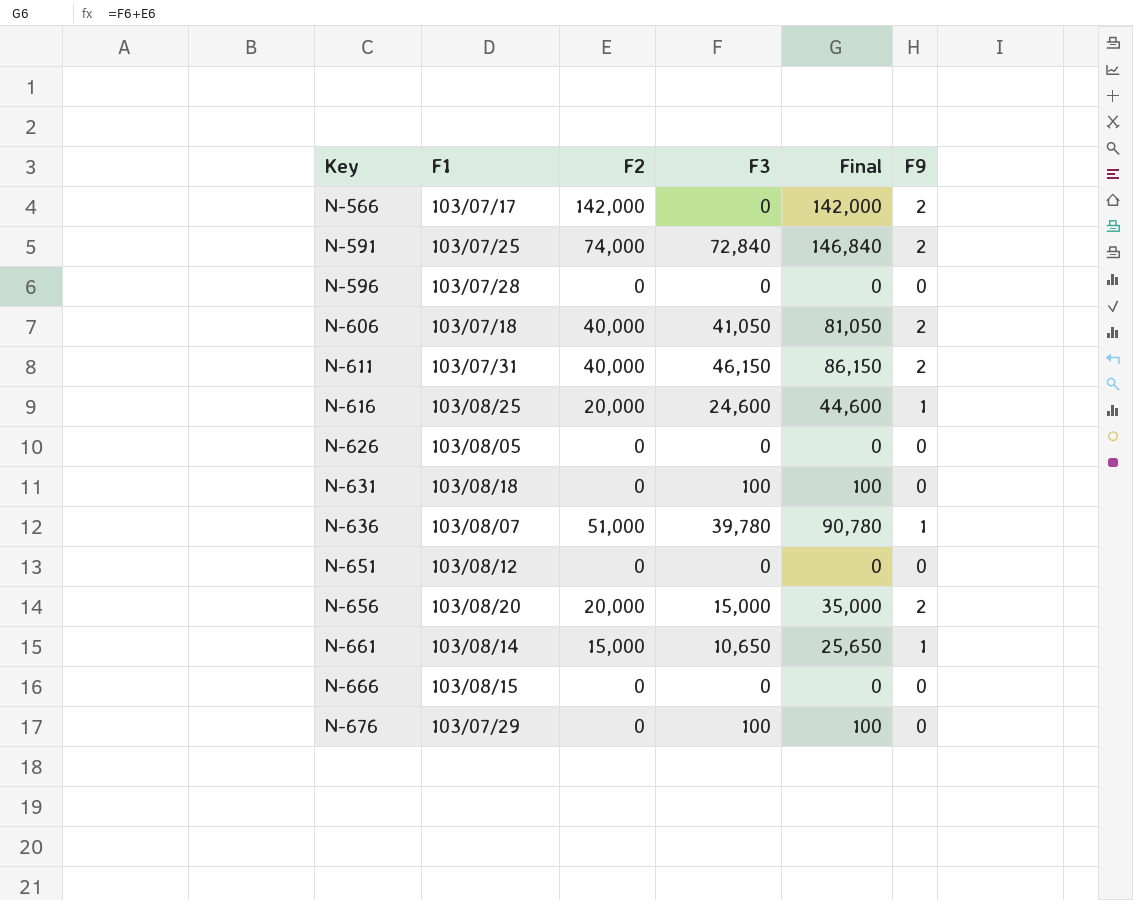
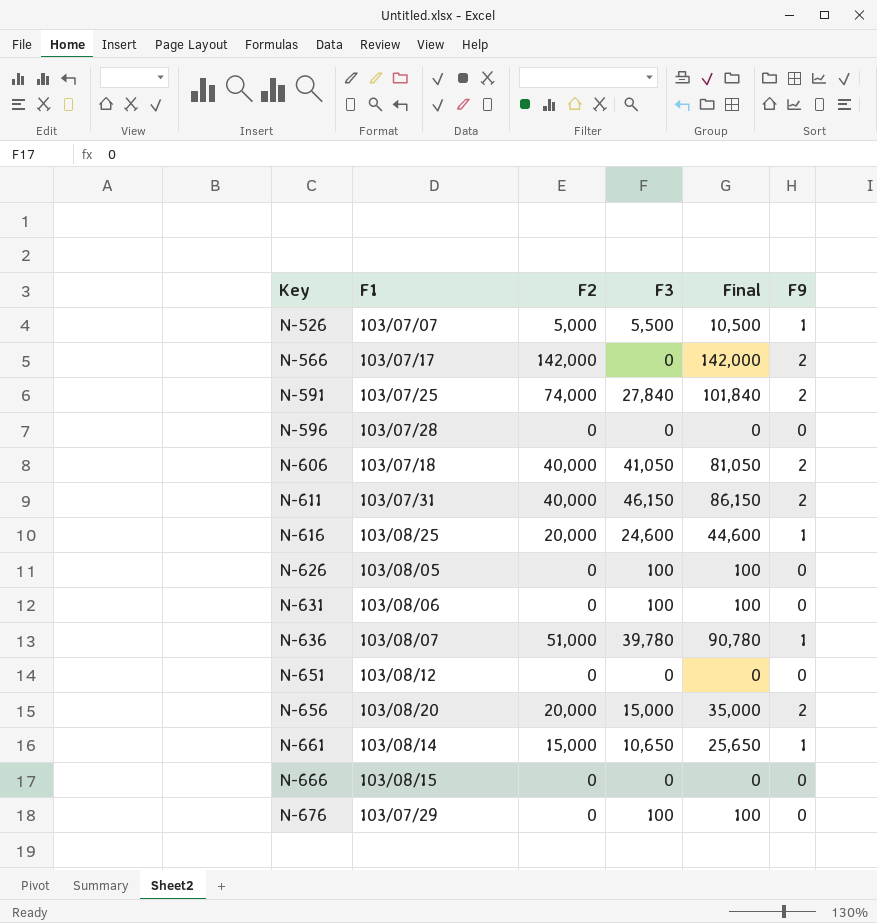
row N-526: none -> 103/07/07 | 5,000 | 5,500 | 10,500 | 1
N-591 | F3: 72,840 -> 27,840
N-591 | Final: 146,840 -> 101,840
N-626 | F3: 0 -> 100
N-626 | Final: 0 -> 100
N-631 | F1: 103/08/18 -> 103/08/06

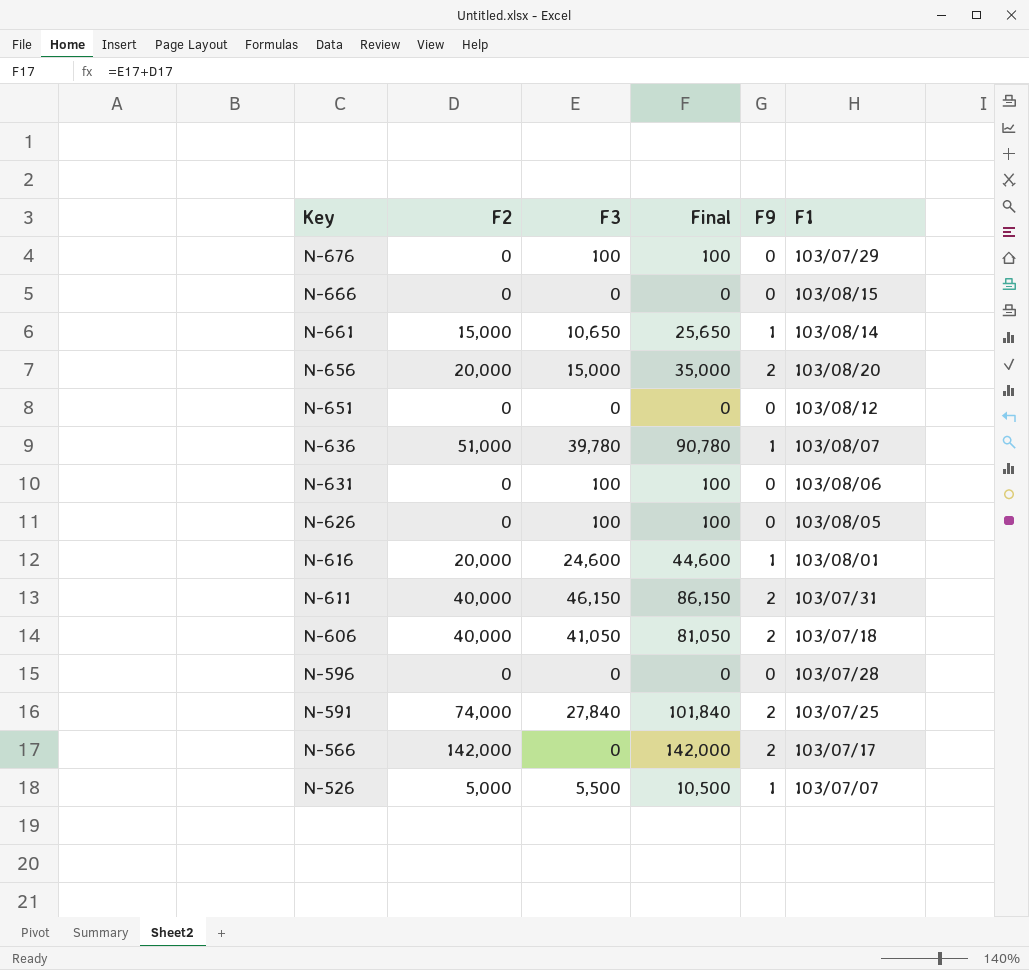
row order: Key ascending -> Key descending
column F1 | position: 2 -> 6
N-616 | F1: 103/08/25 -> 103/08/01

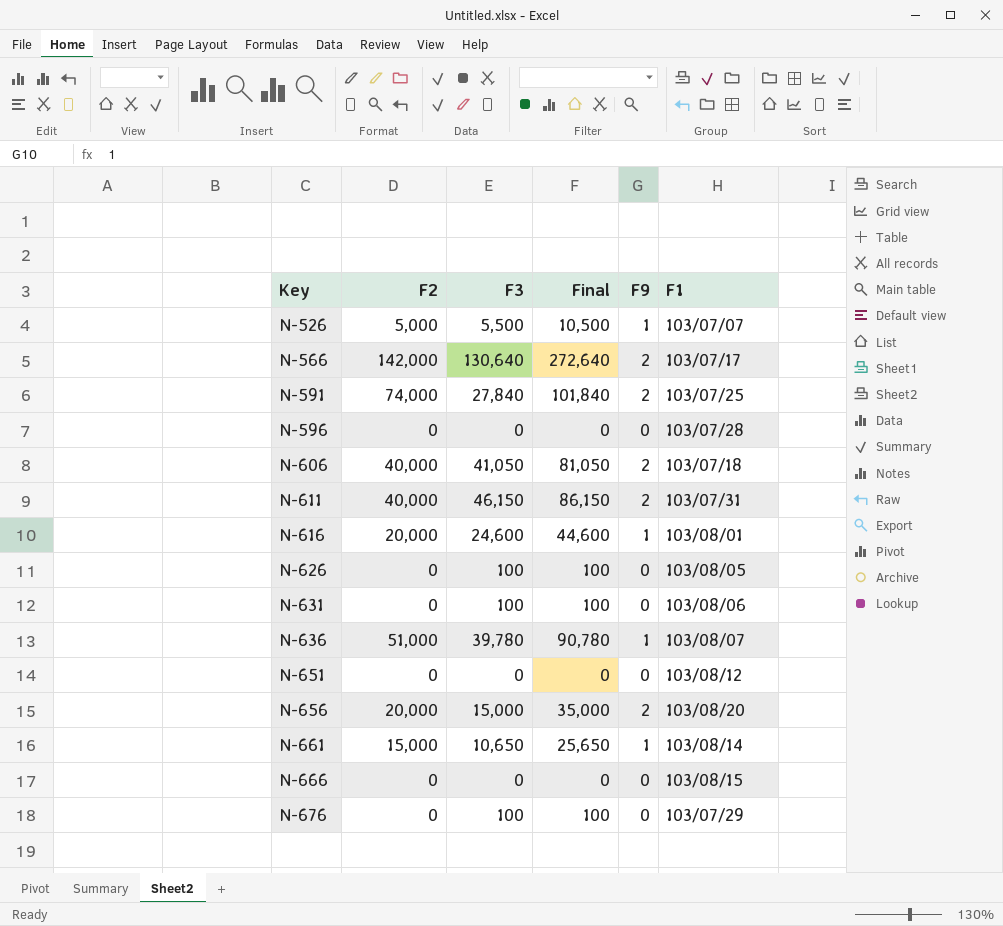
row order: Key descending -> Key ascending
N-566 | F3: 0 -> 130,640
N-566 | Final: 142,000 -> 272,640

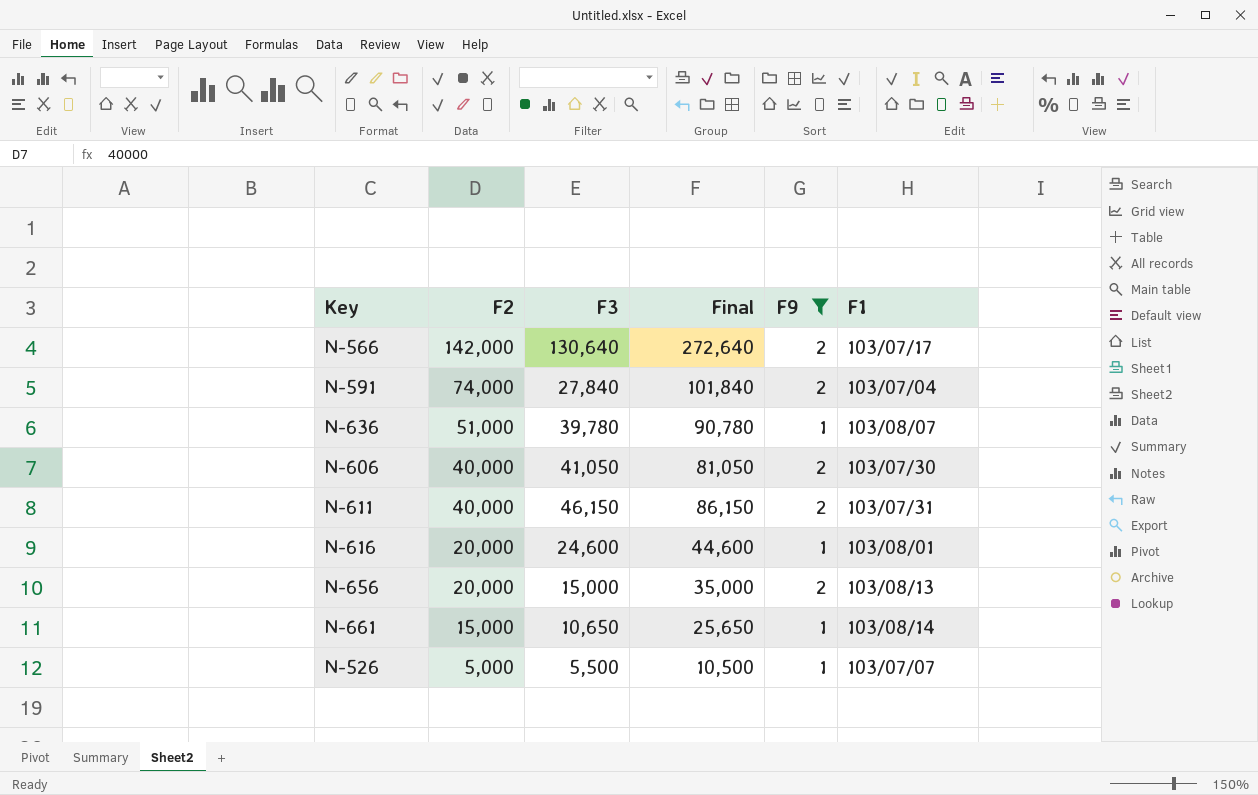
filter: none -> F9 != 0
row order: Key ascending -> F2 descending
N-591 | F1: 103/07/25 -> 103/07/04
N-606 | F1: 103/07/18 -> 103/07/30
N-656 | F1: 103/08/20 -> 103/08/13

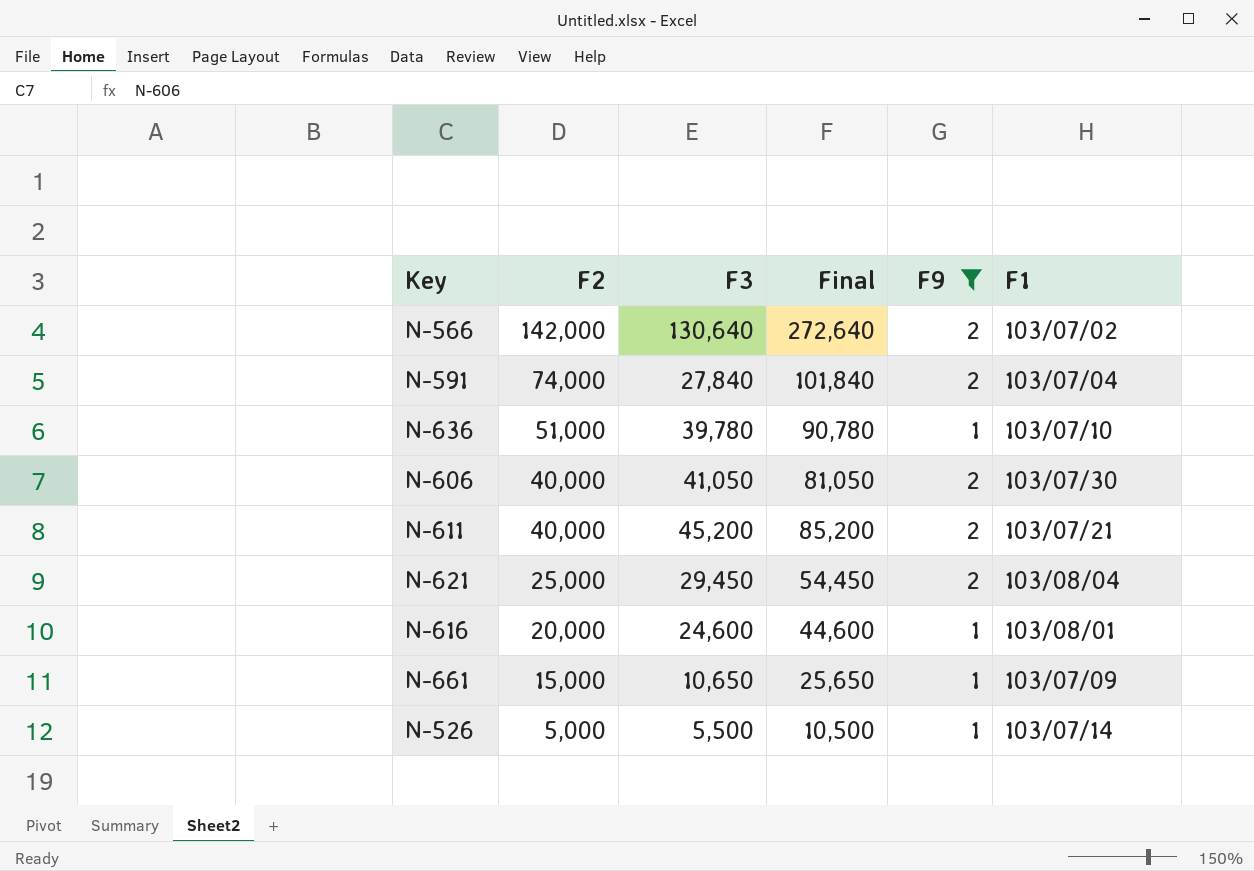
row N-656: 20,000 | 15,000 | 35,000 | 2 | 103/08/13 -> none
N-566 | F1: 103/07/17 -> 103/07/02
N-636 | F1: 103/08/07 -> 103/07/10
N-611 | F3: 46,150 -> 45,200
N-611 | Final: 86,150 -> 85,200
N-611 | F1: 103/07/31 -> 103/07/21
row N-621: none -> 25,000 | 29,450 | 54,450 | 2 | 103/08/04
N-661 | F1: 103/08/14 -> 103/07/09
N-526 | F1: 103/07/07 -> 103/07/14

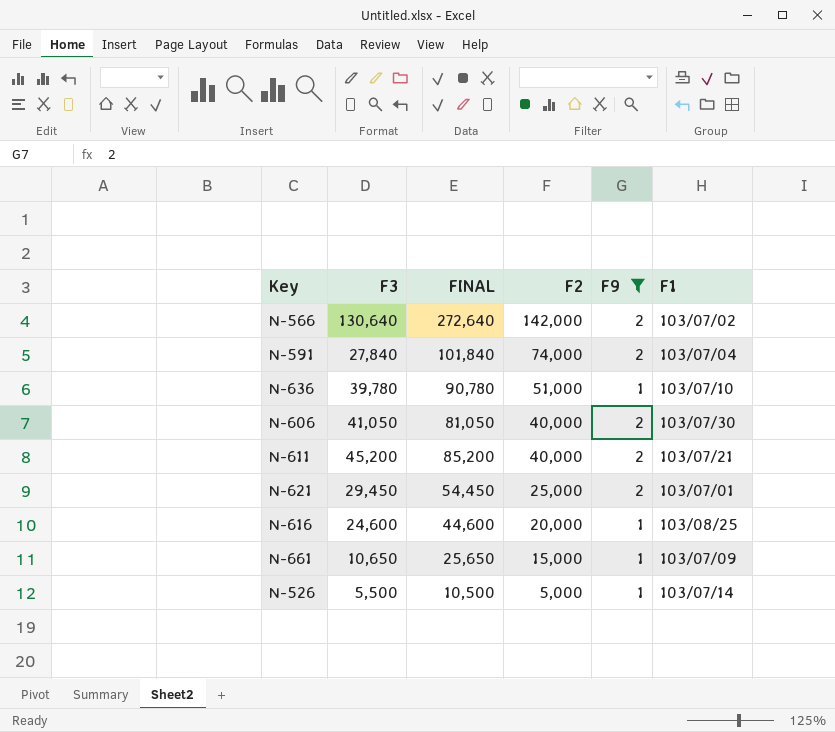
column name: Final -> FINAL
column F2 | position: 2 -> 4
N-621 | F1: 103/08/04 -> 103/07/01
N-616 | F1: 103/08/01 -> 103/08/25

